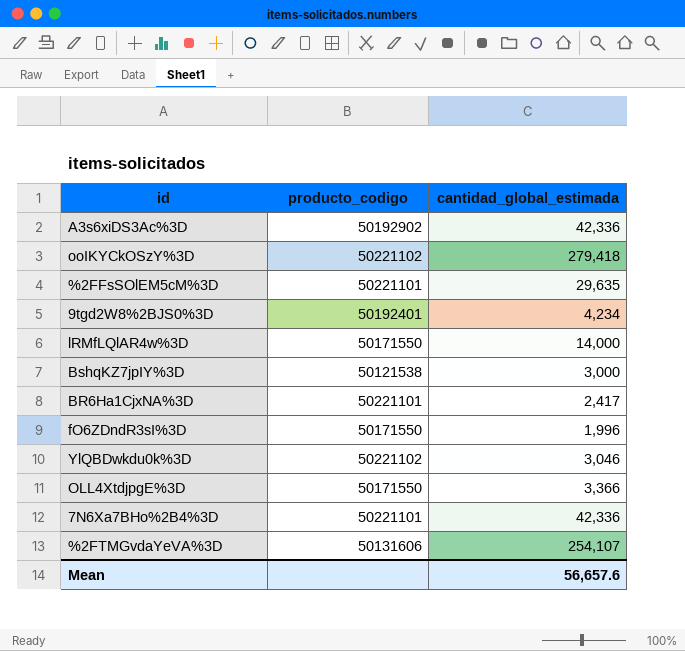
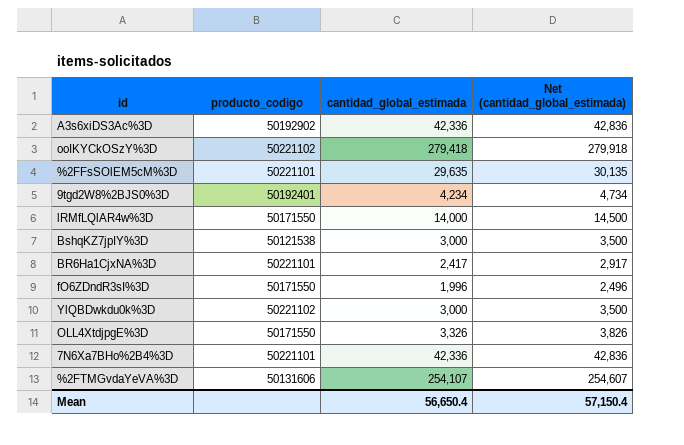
column Net (cantidad_global_estimada) | formula: none -> [cantidad_global_estimada] + 500
YlQBDwkdu0k%3D | cantidad_global_estimada: 3,046 -> 3,000
OLL4XtdjpgE%3D | cantidad_global_estimada: 3,366 -> 3,326
Mean | cantidad_global_estimada: 56,657.6 -> 56,650.4

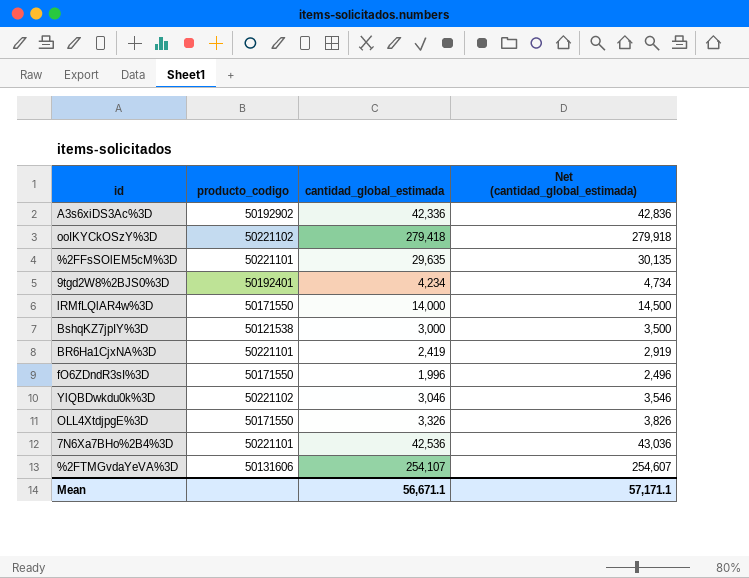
BR6Ha1CjxNA%3D | cantidad_global_estimada: 2,417 -> 2,419
BR6Ha1CjxNA%3D | Net (cantidad_global_estimada): 2,917 -> 2,919
YlQBDwkdu0k%3D | cantidad_global_estimada: 3,000 -> 3,046
YlQBDwkdu0k%3D | Net (cantidad_global_estimada): 3,500 -> 3,546
7N6Xa7BHo%2B4%3D | cantidad_global_estimada: 42,336 -> 42,536
7N6Xa7BHo%2B4%3D | Net (cantidad_global_estimada): 42,836 -> 43,036
Mean | cantidad_global_estimada: 56,650.4 -> 56,671.1
Mean | Net (cantidad_global_estimada): 57,150.4 -> 57,171.1

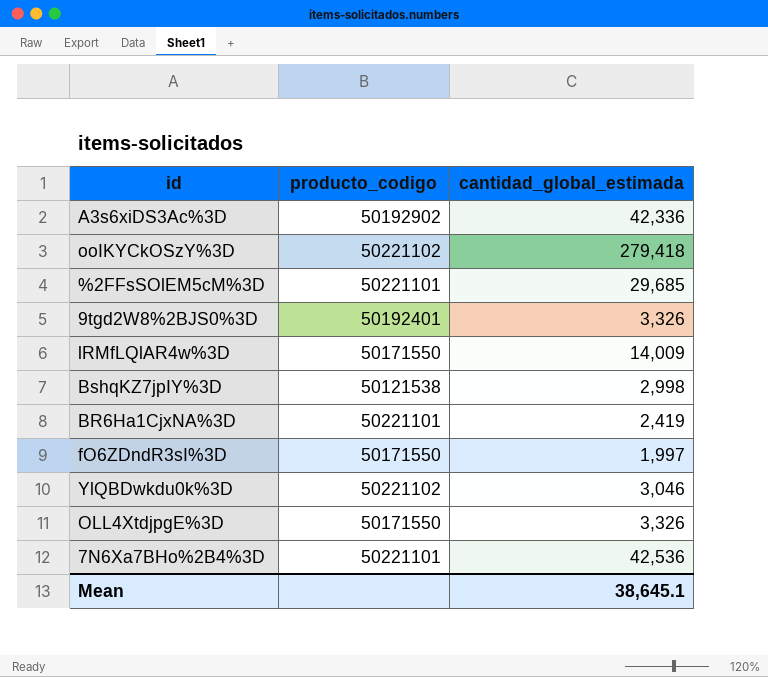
column Net (cantidad_global_estimada) | formula: [cantidad_global_estimada] + 500 -> none
row %2FTMGvdaYeVA%3D: 50131606 | 254,107 | 254,607 -> none
%2FFsSOlEM5cM%3D | cantidad_global_estimada: 29,635 -> 29,685
9tgd2W8%2BJS0%3D | cantidad_global_estimada: 4,234 -> 3,326
lRMfLQlAR4w%3D | cantidad_global_estimada: 14,000 -> 14,009
BshqKZ7jpIY%3D | cantidad_global_estimada: 3,000 -> 2,998
fO6ZDndR3sI%3D | cantidad_global_estimada: 1,996 -> 1,997
Mean | cantidad_global_estimada: 56,671.1 -> 38,645.1

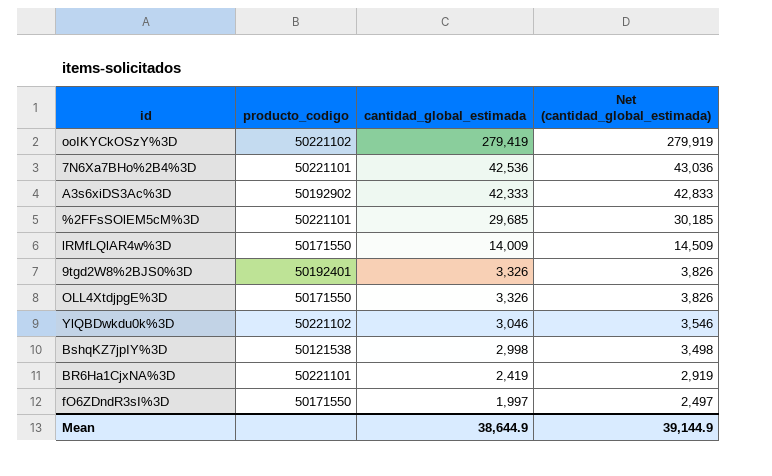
row order: none -> cantidad_global_estimada descending
column Net (cantidad_global_estimada) | formula: none -> [cantidad_global_estimada] + 500
ooIKYCkOSzY%3D | cantidad_global_estimada: 279,418 -> 279,419
A3s6xiDS3Ac%3D | cantidad_global_estimada: 42,336 -> 42,333
Mean | cantidad_global_estimada: 38,645.1 -> 38,644.9

